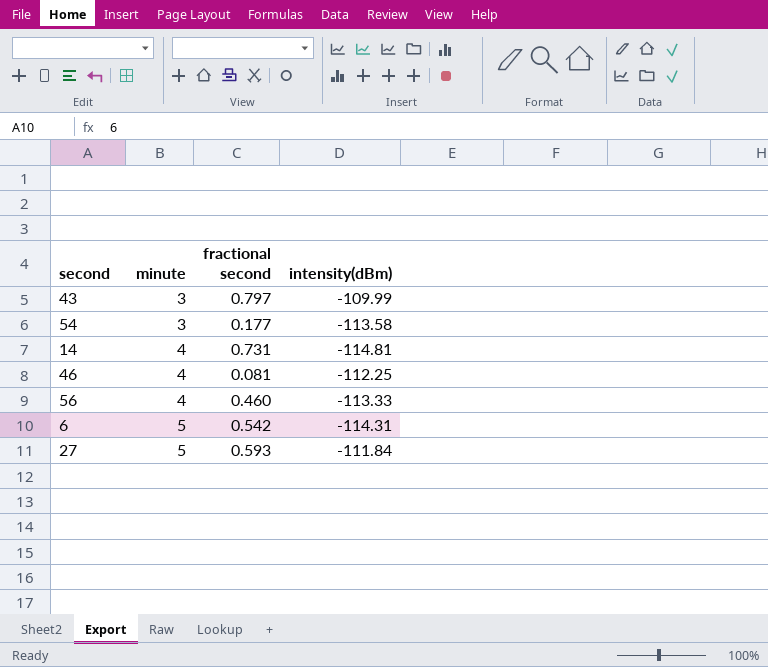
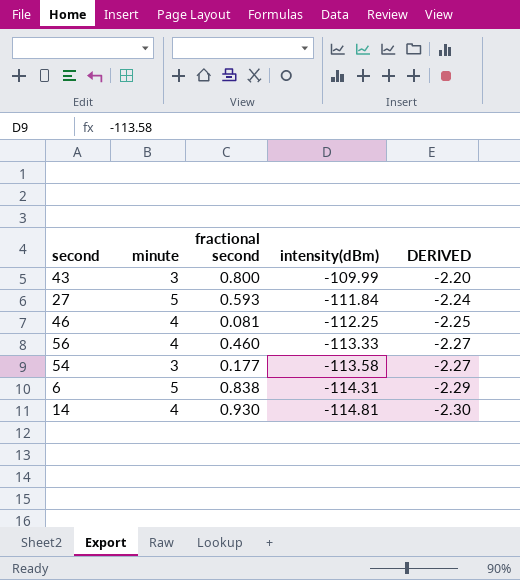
row order: minute ascending -> intensity(dBm) descending
column DERIVED | formula: none -> [intensity(dBm)] * 0.02
43 | fractional second: 0.797 -> 0.800
6 | fractional second: 0.542 -> 0.838
14 | fractional second: 0.731 -> 0.930

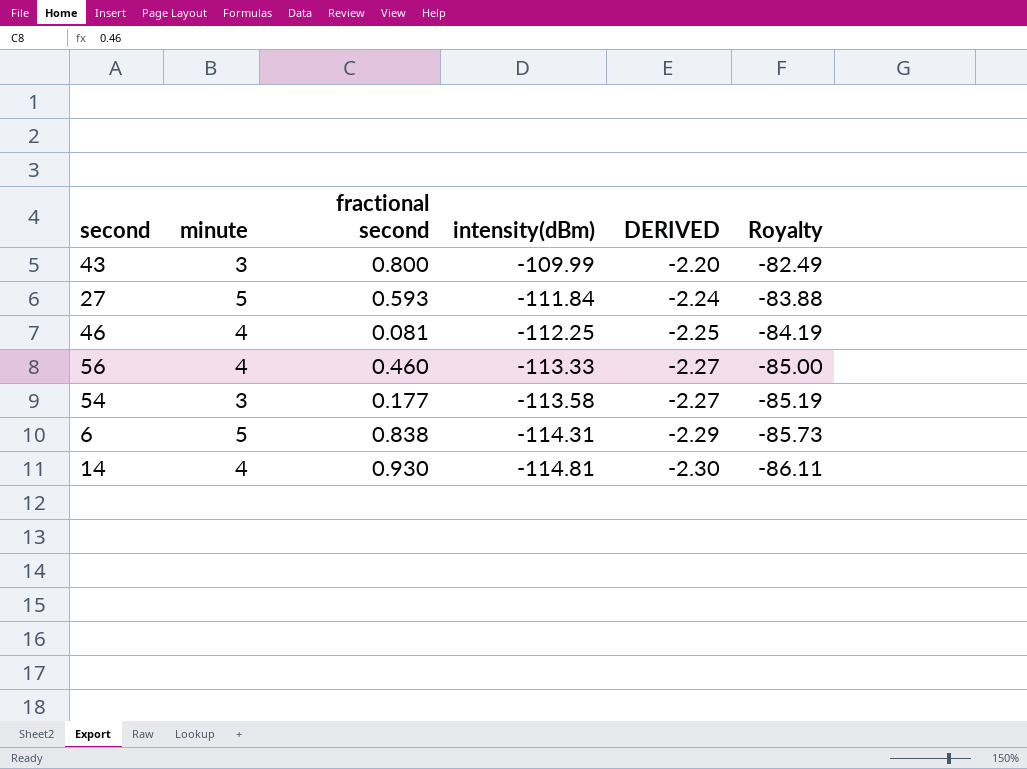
column Royalty | formula: none -> [intensity(dBm)] * 0.75

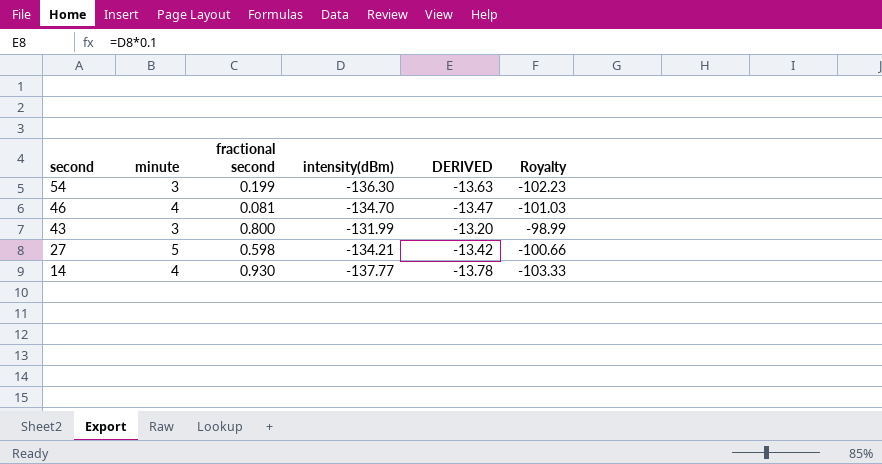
row order: intensity(dBm) descending -> second descending
column DERIVED | formula: [intensity(dBm)] * 0.02 -> [intensity(dBm)] * 0.1
row 56: 4 | 0.460 | -113.33 | -2.27 | -85.00 -> none
row 6: 5 | 0.838 | -114.31 | -2.29 | -85.73 -> none
54 | fractional second: 0.177 -> 0.199
54 | intensity(dBm): -113.58 -> -136.30
54 | Royalty: -85.19 -> -102.23
46 | intensity(dBm): -112.25 -> -134.70
46 | Royalty: -84.19 -> -101.03
43 | intensity(dBm): -109.99 -> -131.99
43 | Royalty: -82.49 -> -98.99
27 | fractional second: 0.593 -> 0.598
27 | intensity(dBm): -111.84 -> -134.21
27 | Royalty: -83.88 -> -100.66
14 | intensity(dBm): -114.81 -> -137.77
14 | Royalty: -86.11 -> -103.33

